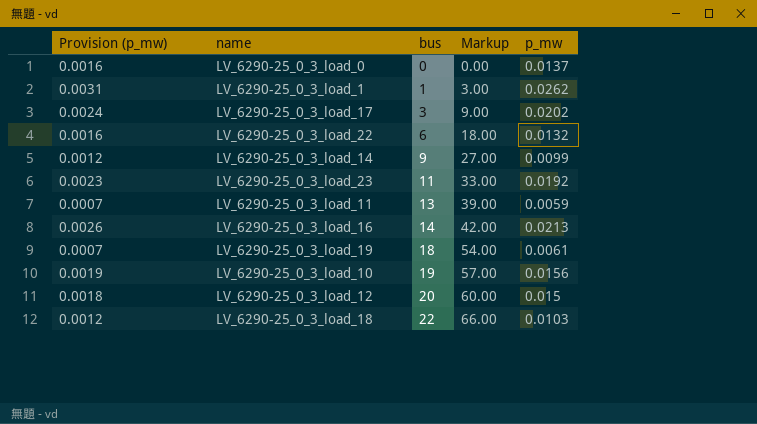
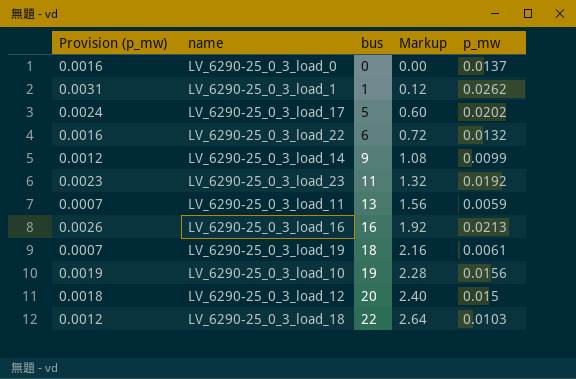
column Markup | formula: [bus] * 3 -> [bus] * 0.12
LV_6290-25_0_3_load_17 | bus: 3 -> 5
LV_6290-25_0_3_load_16 | bus: 14 -> 16

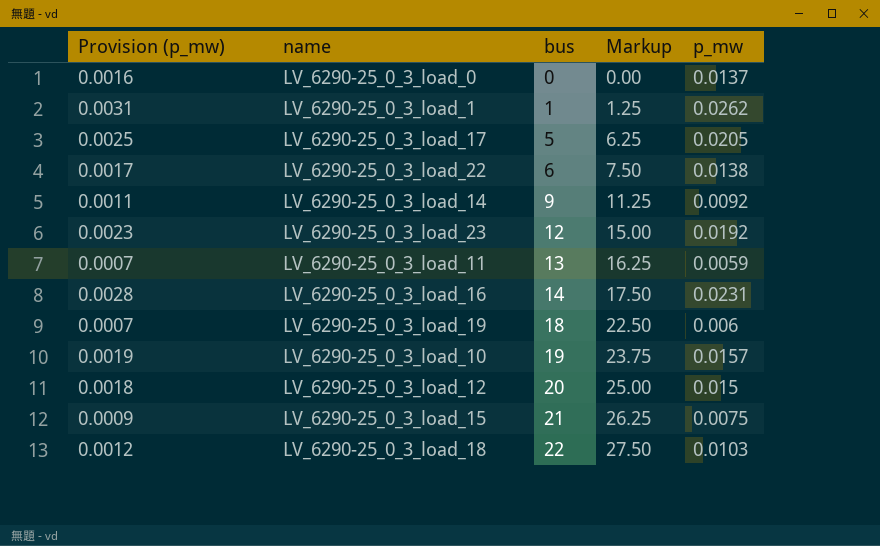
column Markup | formula: [bus] * 0.12 -> [bus] * 1.25
LV_6290-25_0_3_load_17 | Provision (p_mw): 0.0024 -> 0.0025
LV_6290-25_0_3_load_17 | p_mw: 0.0202 -> 0.0205
LV_6290-25_0_3_load_22 | Provision (p_mw): 0.0016 -> 0.0017
LV_6290-25_0_3_load_22 | p_mw: 0.0132 -> 0.0138
LV_6290-25_0_3_load_14 | Provision (p_mw): 0.0012 -> 0.0011
LV_6290-25_0_3_load_14 | p_mw: 0.0099 -> 0.0092
LV_6290-25_0_3_load_23 | bus: 11 -> 12
LV_6290-25_0_3_load_16 | Provision (p_mw): 0.0026 -> 0.0028
LV_6290-25_0_3_load_16 | bus: 16 -> 14
LV_6290-25_0_3_load_16 | p_mw: 0.0213 -> 0.0231
LV_6290-25_0_3_load_19 | p_mw: 0.0061 -> 0.006
LV_6290-25_0_3_load_10 | p_mw: 0.0156 -> 0.0157
row LV_6290-25_0_3_load_15: none -> 0.0009 | 21 | 26.25 | 0.0075

